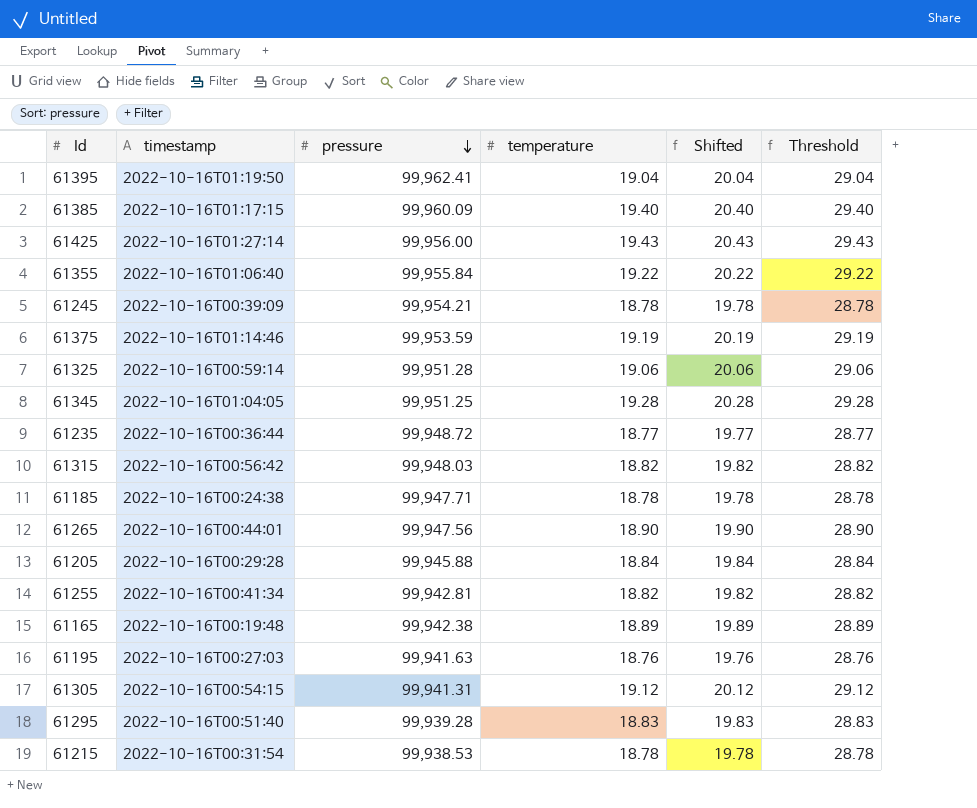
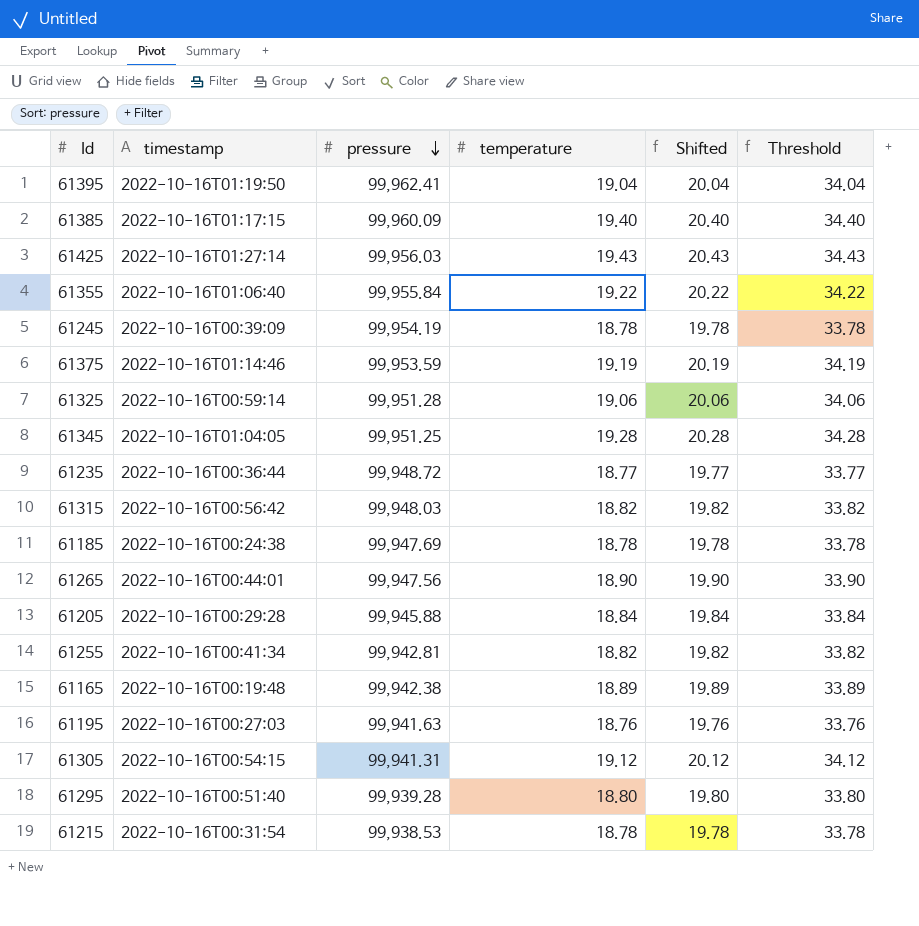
column Threshold | formula: [temperature] + 10 -> [temperature] + 15
61425 | pressure: 99,956.00 -> 99,956.03
61245 | pressure: 99,954.21 -> 99,954.19
61185 | pressure: 99,947.71 -> 99,947.69
61295 | temperature: 18.83 -> 18.80
61295 | Shifted: 19.83 -> 19.80

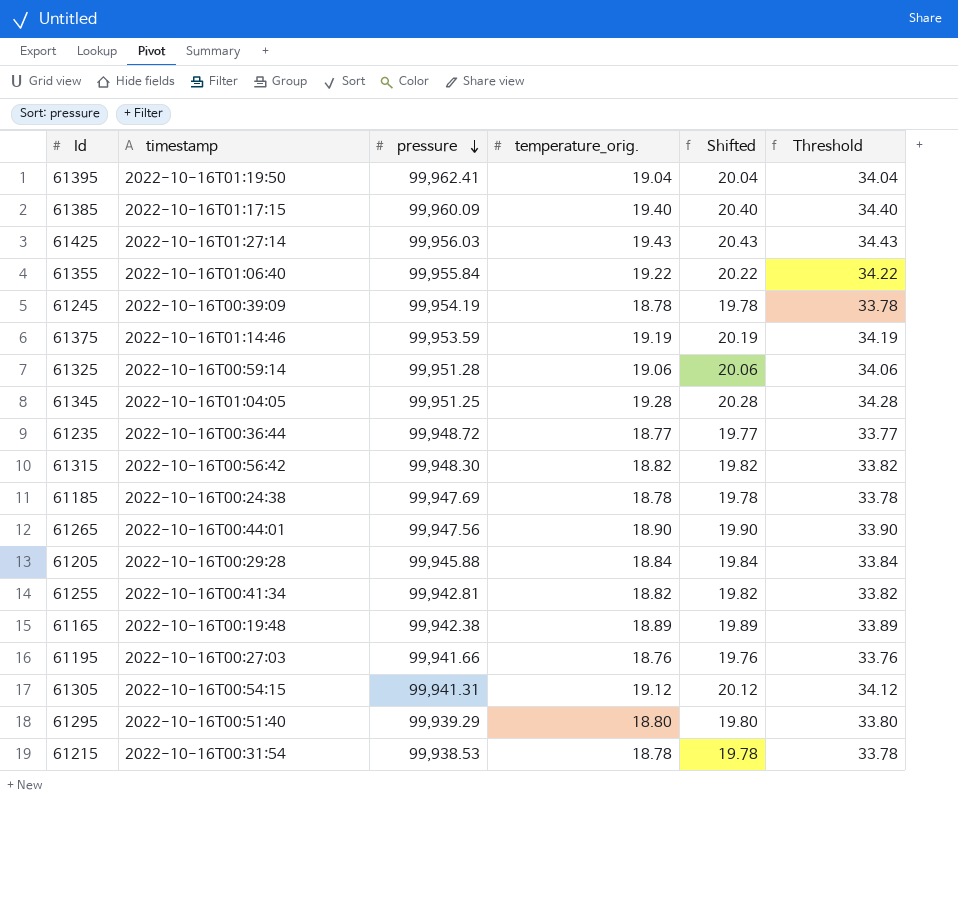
column name: temperature -> temperature_orig.
61315 | pressure: 99,948.03 -> 99,948.30
61195 | pressure: 99,941.63 -> 99,941.66
61295 | pressure: 99,939.28 -> 99,939.29

